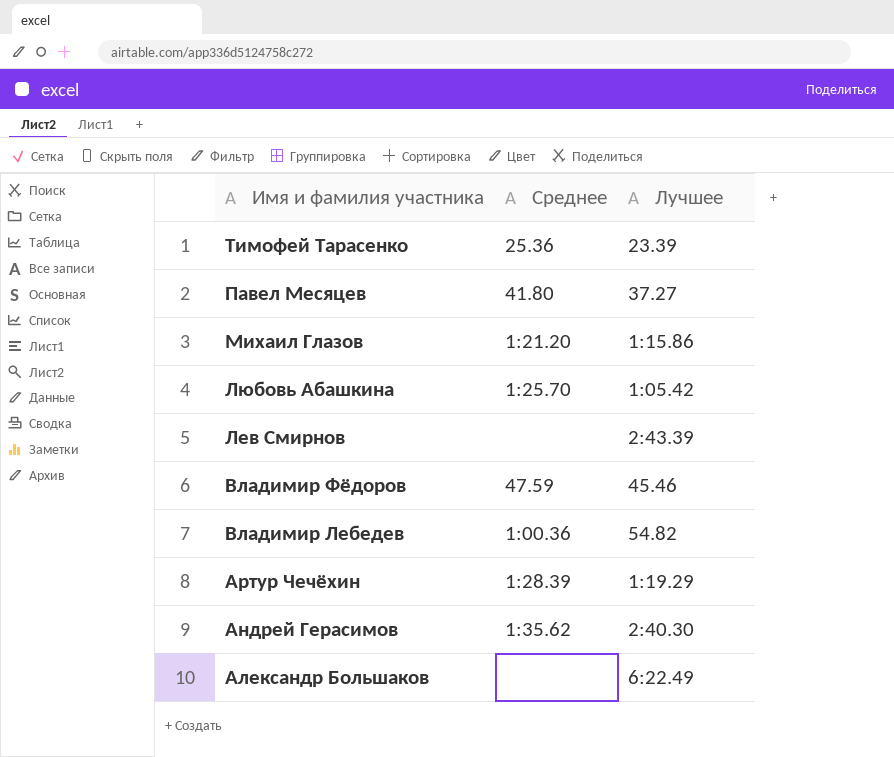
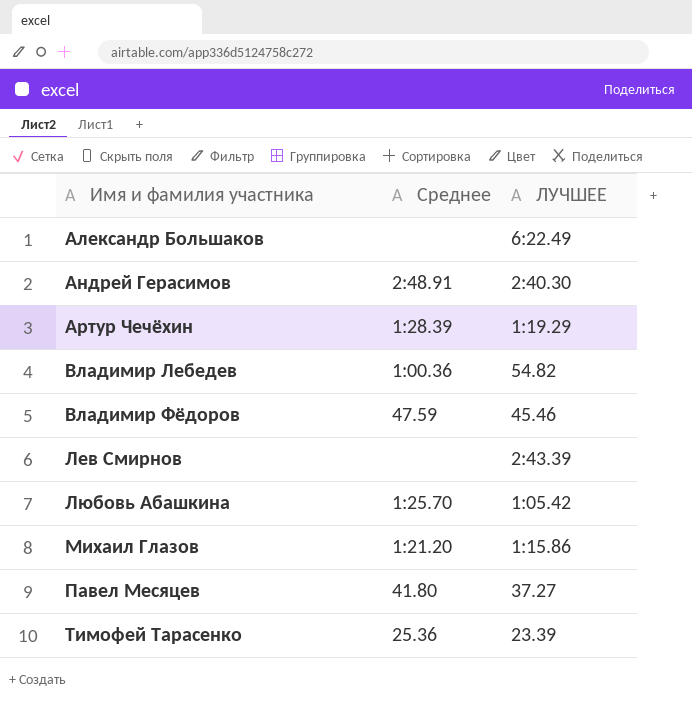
row order: Имя и фамилия участника descending -> Имя и фамилия участника ascending
column name: Лучшее -> ЛУЧШЕЕ
Андрей Герасимов | Среднее: 1:35.62 -> 2:48.91

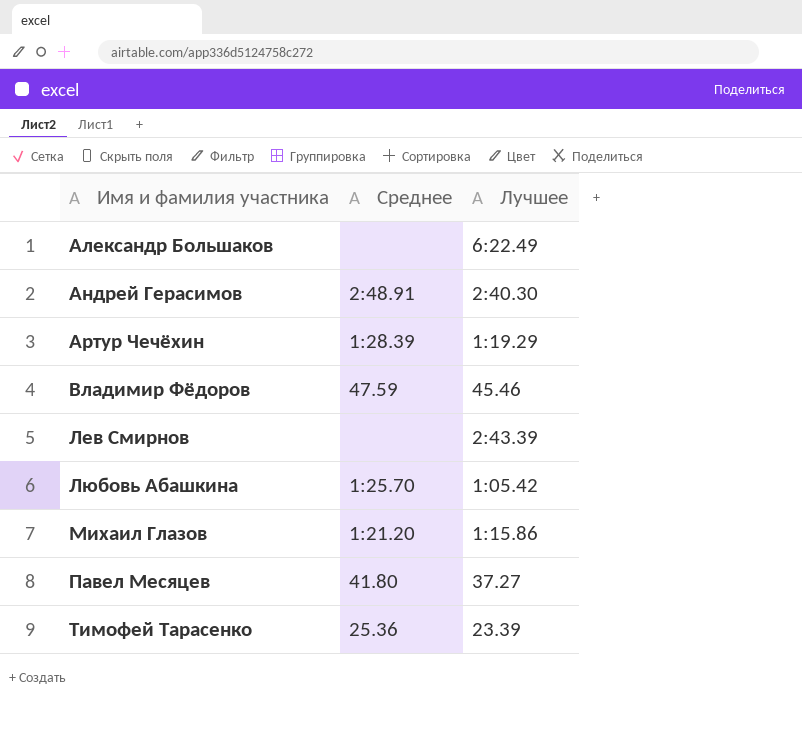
column name: ЛУЧШЕЕ -> Лучшее
row Владимир Лебедев: 1:00.36 | 54.82 -> none

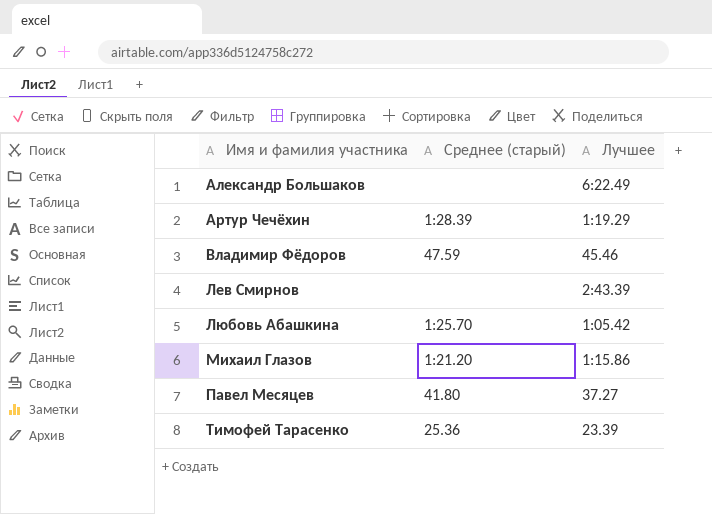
column name: Среднее -> Среднее (старый)
row Андрей Герасимов: 2:48.91 | 2:40.30 -> none

